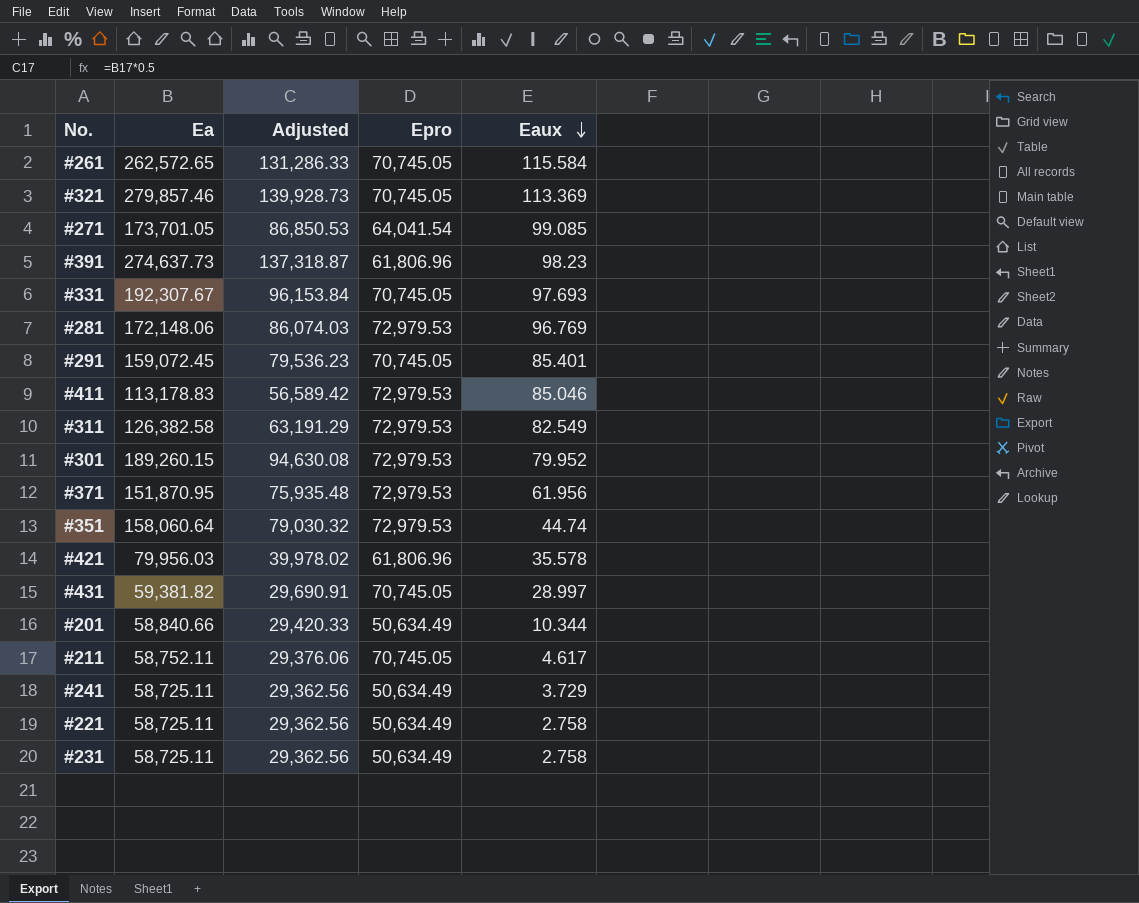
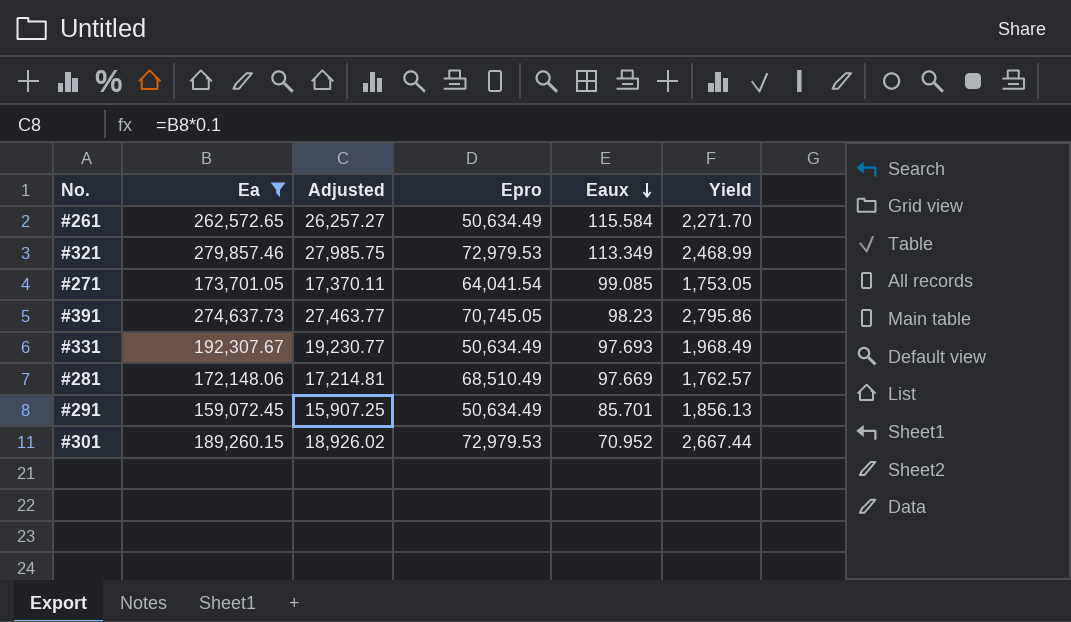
filter: none -> Ea >= 159,072.45
column Adjusted | formula: [Ea] * 0.5 -> [Ea] * 0.1
column Yield | formula: none -> [Ea] / [Eaux]
#261 | Epro: 70,745.05 -> 50,634.49
#321 | Epro: 70,745.05 -> 72,979.53
#321 | Eaux: 113.369 -> 113.349
#391 | Epro: 61,806.96 -> 70,745.05
#331 | Epro: 70,745.05 -> 50,634.49
#281 | Epro: 72,979.53 -> 68,510.49
#281 | Eaux: 96.769 -> 97.669
#291 | Epro: 70,745.05 -> 50,634.49
#291 | Eaux: 85.401 -> 85.701
#301 | Eaux: 79.952 -> 70.952

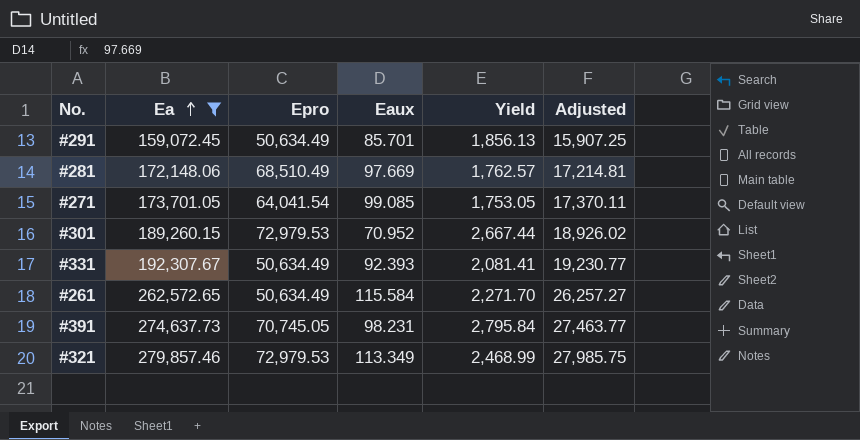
row order: Eaux descending -> Ea ascending
column Adjusted | position: 3 -> 6
#331 | Eaux: 97.693 -> 92.393
#331 | Yield: 1,968.49 -> 2,081.41
#391 | Eaux: 98.23 -> 98.231
#391 | Yield: 2,795.86 -> 2,795.84

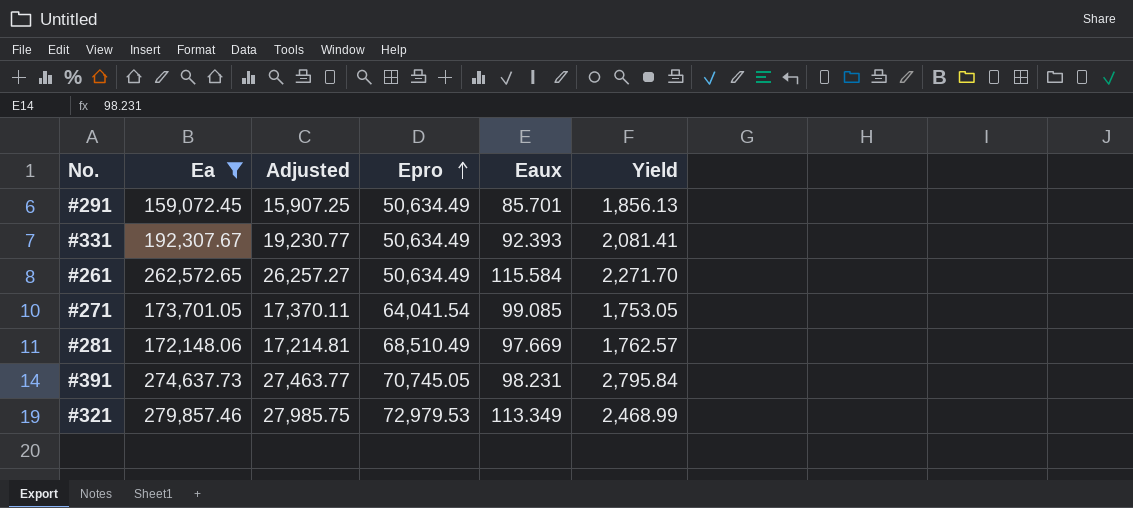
row order: Ea ascending -> Epro ascending
column Adjusted | position: 6 -> 3
row #301: 189,260.15 | 72,979.53 | 70.952 | 2,667.44 | 18,926.02 -> none

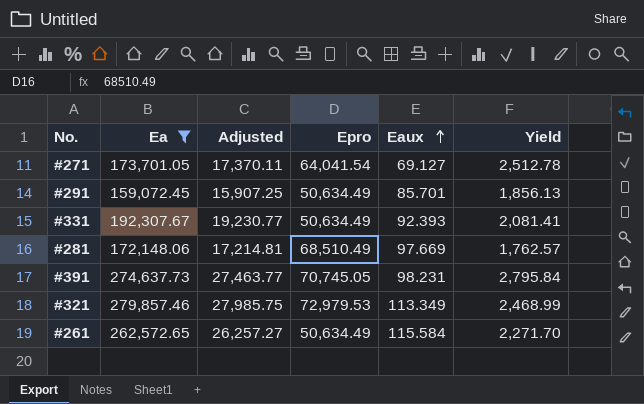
row order: Epro ascending -> Eaux ascending
#271 | Eaux: 99.085 -> 69.127
#271 | Yield: 1,753.05 -> 2,512.78

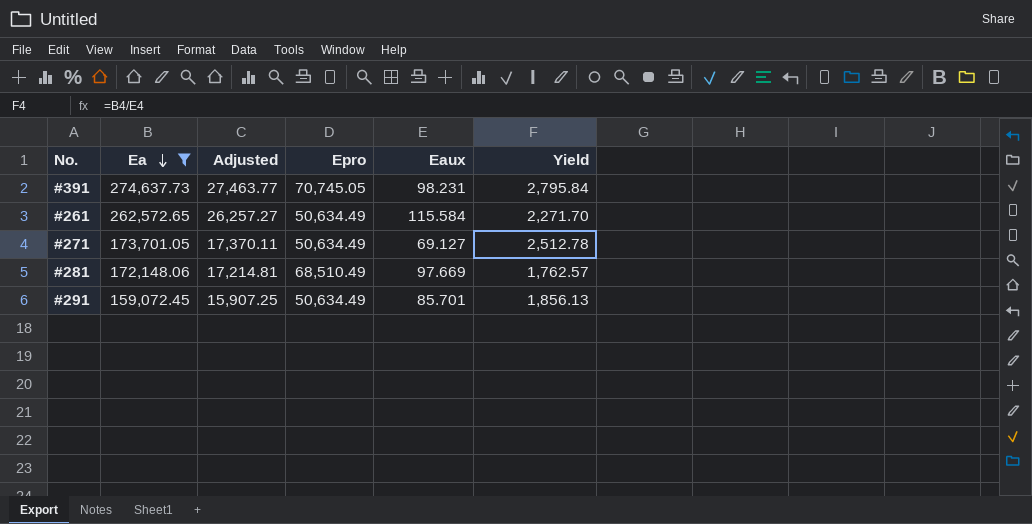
row order: Eaux ascending -> Ea descending
row #331: 192,307.67 | 19,230.77 | 50,634.49 | 92.393 | 2,081.41 -> none
row #321: 279,857.46 | 27,985.75 | 72,979.53 | 113.349 | 2,468.99 -> none
#271 | Epro: 64,041.54 -> 50,634.49

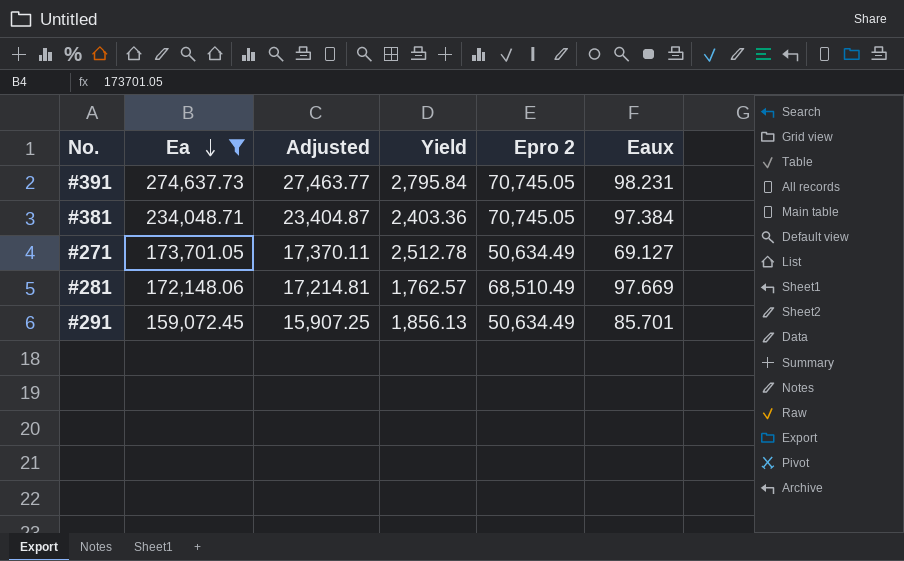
column Yield | position: 6 -> 4
column name: Epro -> Epro 2
row #261: 262,572.65 | 26,257.27 | 50,634.49 | 115.584 | 2,271.70 -> none
row #381: none -> 234,048.71 | 23,404.87 | 2,403.36 | 70,745.05 | 97.384

